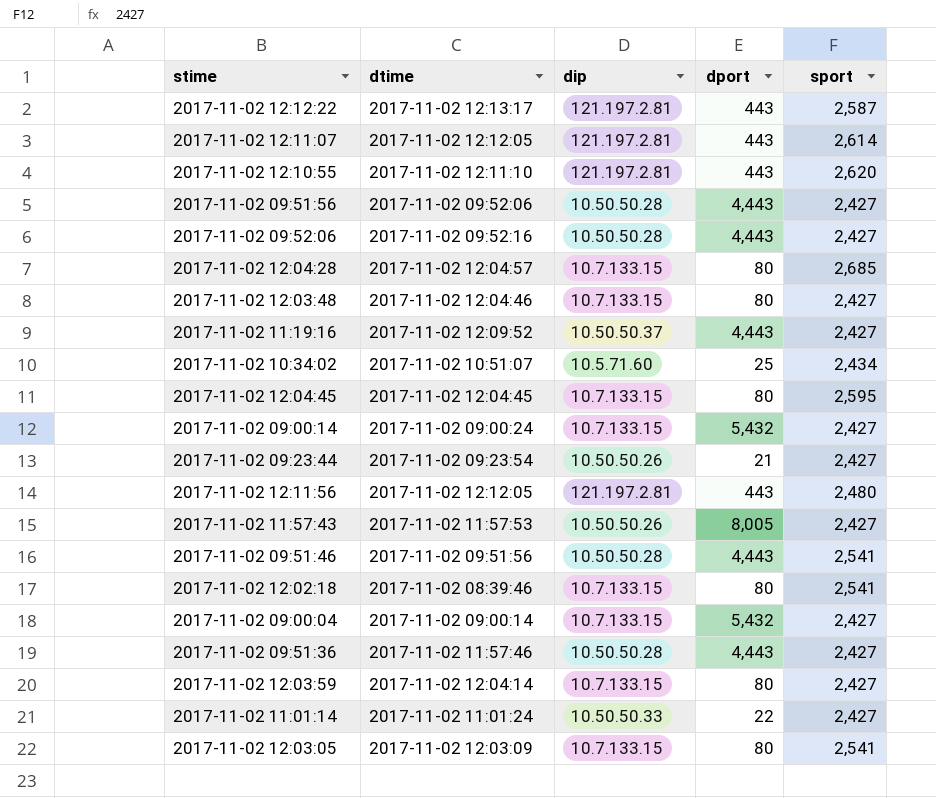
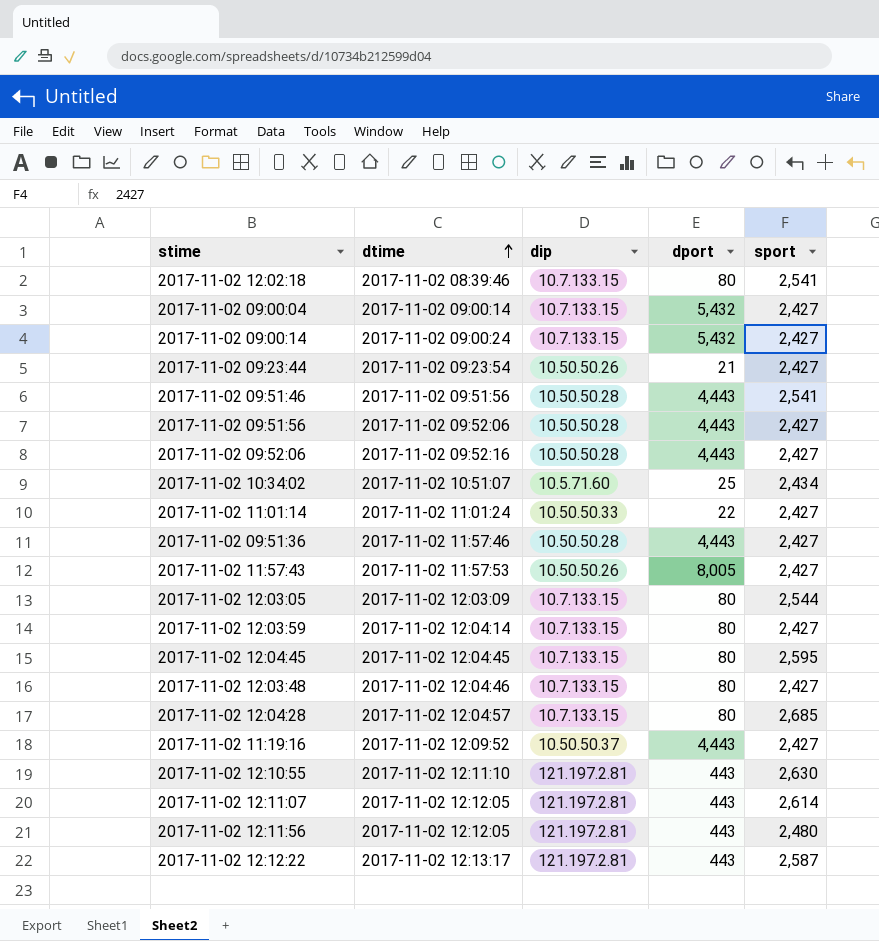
row order: none -> dtime ascending
2017-11-02 12:03:05 | sport: 2,541 -> 2,544
2017-11-02 12:10:55 | sport: 2,620 -> 2,630

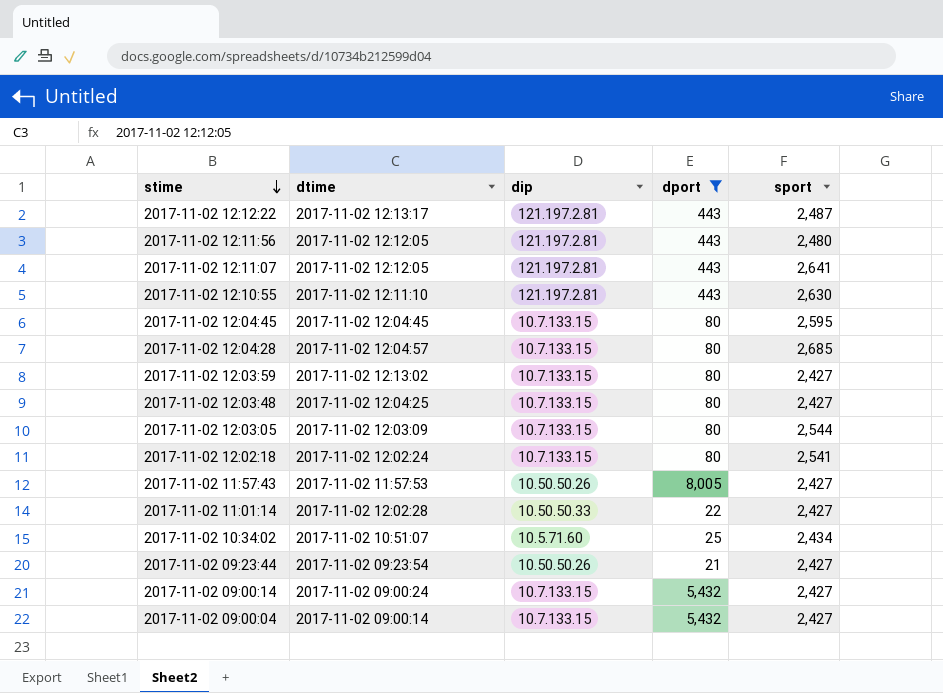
filter: none -> dport != 4,443
row order: dtime ascending -> stime descending
2017-11-02 12:12:22 | sport: 2,587 -> 2,487
2017-11-02 12:11:07 | sport: 2,614 -> 2,641
2017-11-02 12:03:59 | dtime: 2017-11-02 12:04:14 -> 2017-11-02 12:13:02
2017-11-02 12:03:48 | dtime: 2017-11-02 12:04:46 -> 2017-11-02 12:04:25
2017-11-02 12:02:18 | dtime: 2017-11-02 08:39:46 -> 2017-11-02 12:02:24
2017-11-02 11:01:14 | dtime: 2017-11-02 11:01:24 -> 2017-11-02 12:02:28

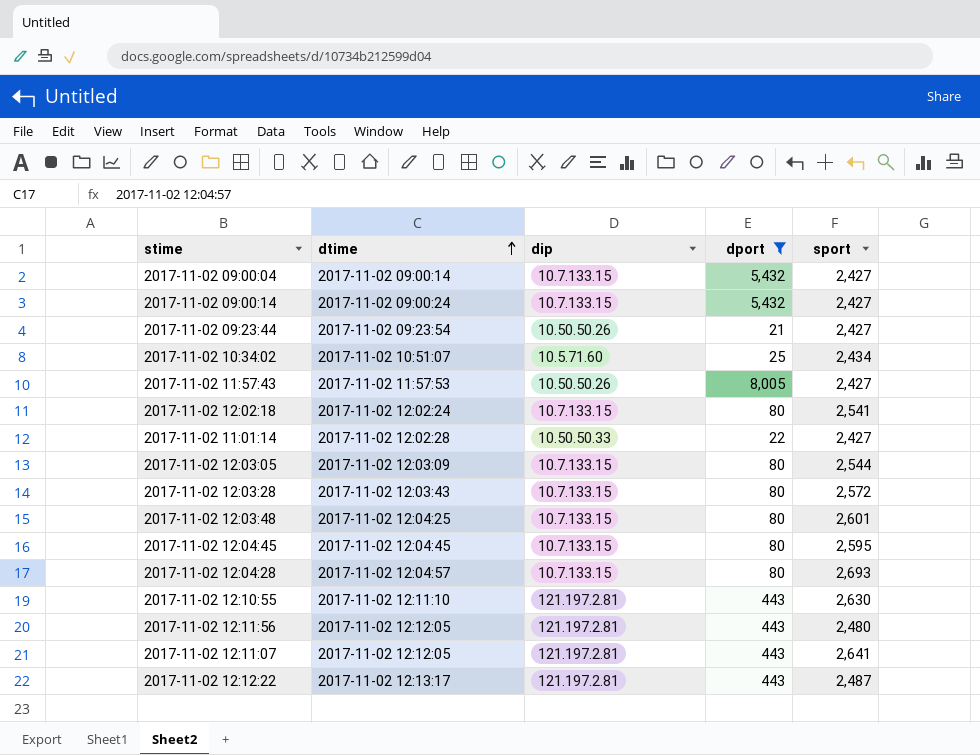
row order: stime descending -> dtime ascending
row 2017-11-02 12:03:59: 2017-11-02 12:13:02 | 10.7.133.15 | 80 | 2,427 -> none
row 2017-11-02 12:03:28: none -> 2017-11-02 12:03:43 | 10.7.133.15 | 80 | 2,572
2017-11-02 12:03:48 | sport: 2,427 -> 2,601
2017-11-02 12:04:28 | sport: 2,685 -> 2,693

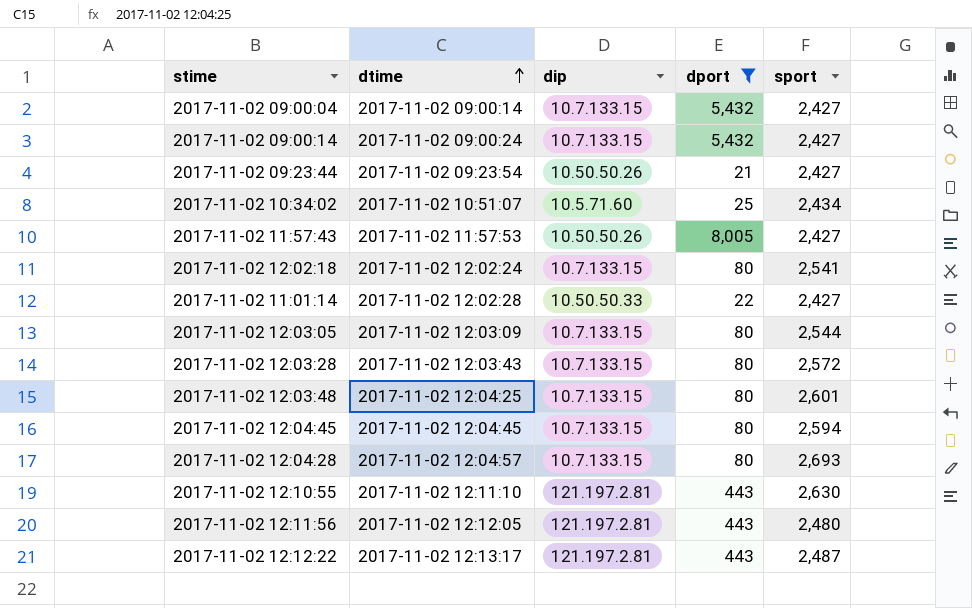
row 2017-11-02 12:11:07: 2017-11-02 12:12:05 | 121.197.2.81 | 443 | 2,641 -> none
2017-11-02 12:04:45 | sport: 2,595 -> 2,594

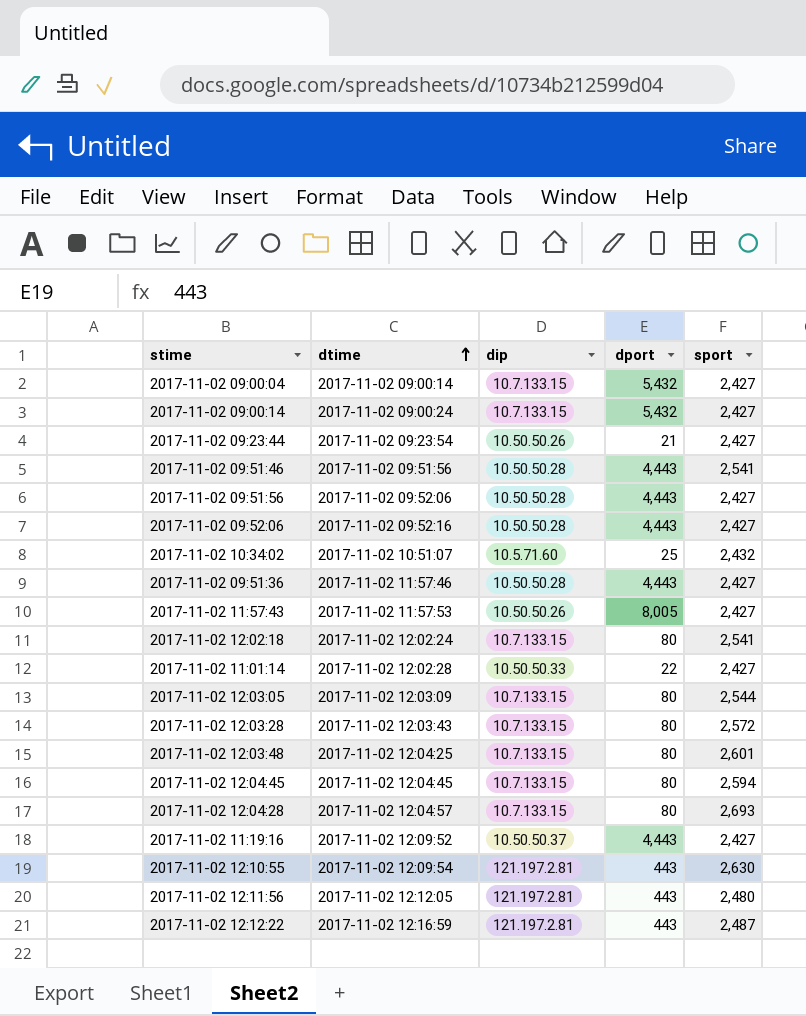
filter: dport != 4,443 -> none
2017-11-02 10:34:02 | sport: 2,434 -> 2,432
2017-11-02 12:10:55 | dtime: 2017-11-02 12:11:10 -> 2017-11-02 12:09:54
2017-11-02 12:12:22 | dtime: 2017-11-02 12:13:17 -> 2017-11-02 12:16:59

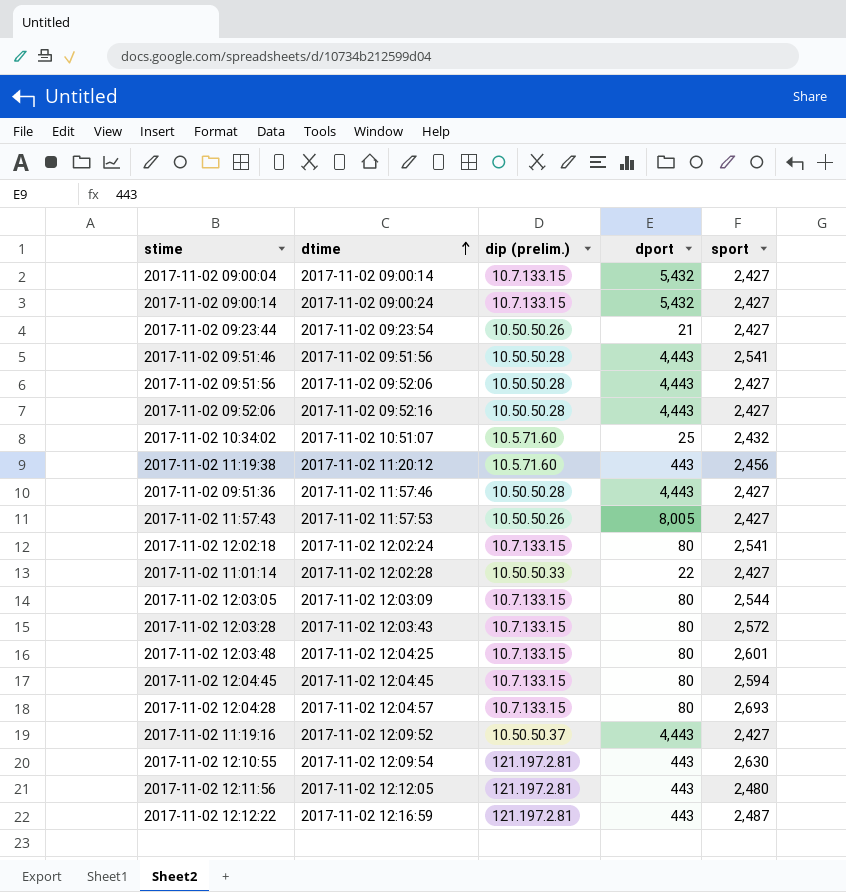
column name: dip -> dip (prelim.)
row 2017-11-02 11:19:38: none -> 2017-11-02 11:20:12 | 10.5.71.60 | 443 | 2,456

